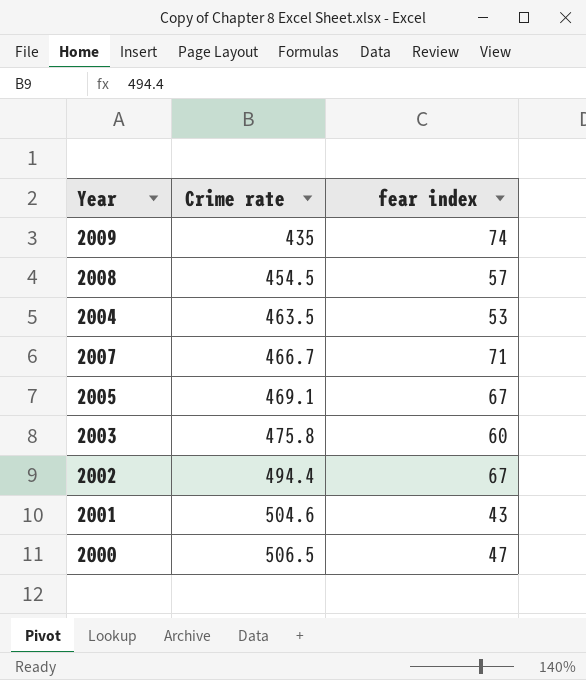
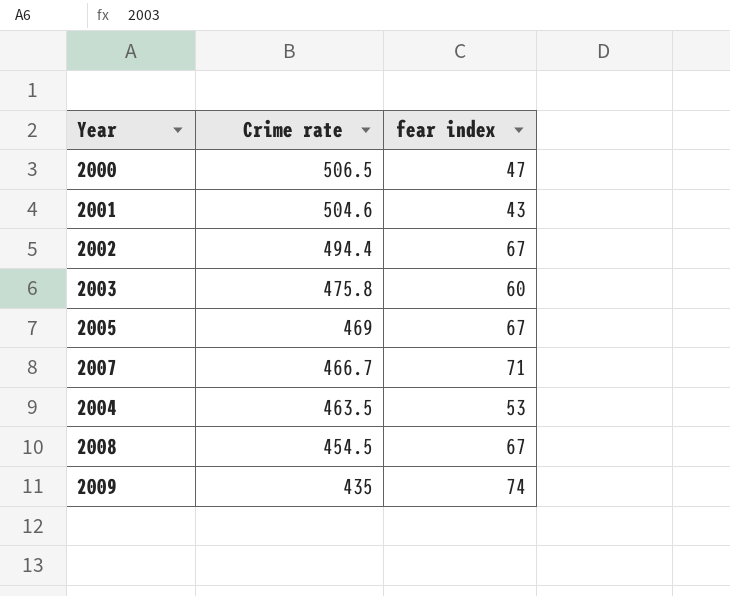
row order: Crime rate ascending -> Crime rate descending
2005 | Crime rate: 469.1 -> 469
2008 | fear index: 57 -> 67

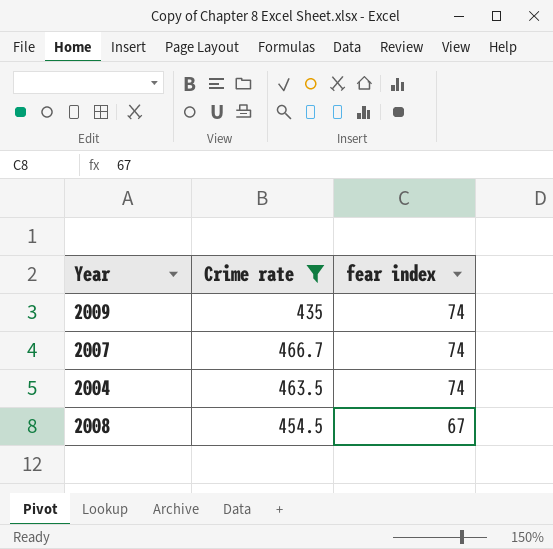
filter: none -> Crime rate <= 466.7
row order: Crime rate descending -> fear index descending
2007 | fear index: 71 -> 74
2004 | fear index: 53 -> 74

